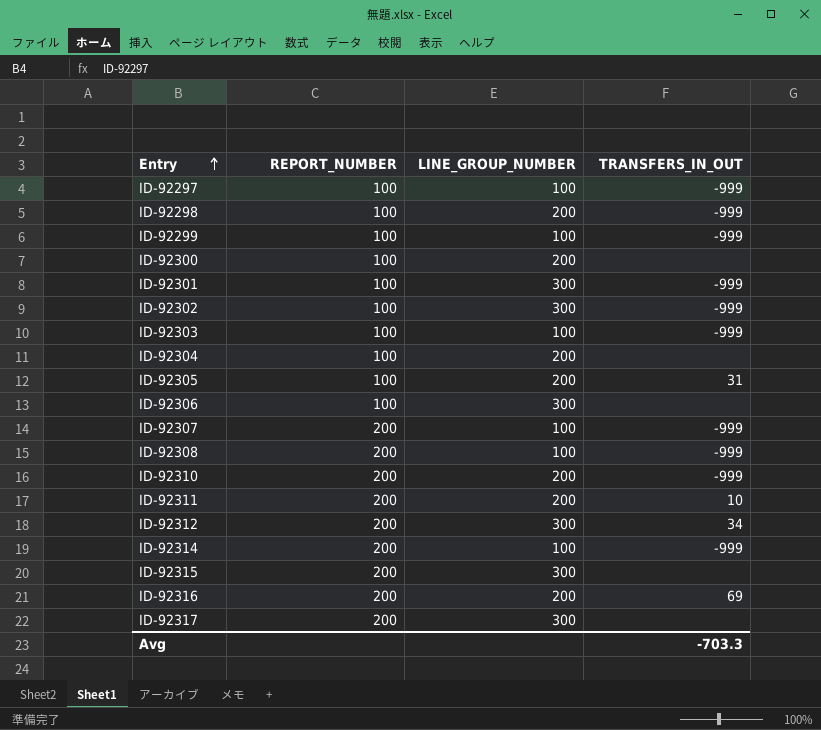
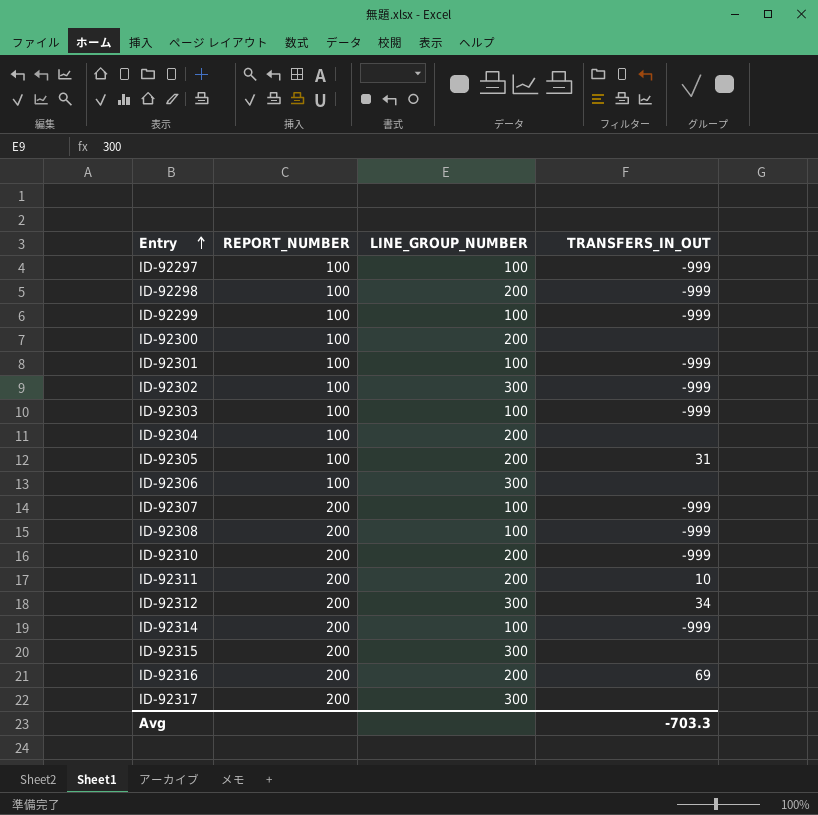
ID-92301 | LINE_GROUP_NUMBER: 300 -> 100

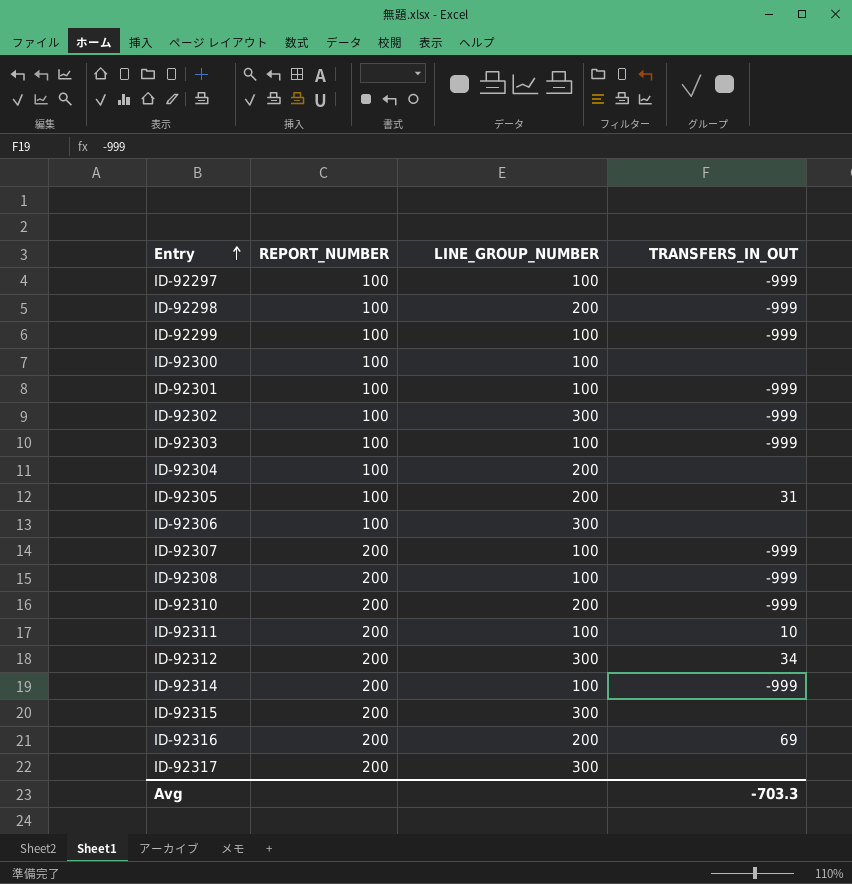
ID-92300 | LINE_GROUP_NUMBER: 200 -> 100
ID-92311 | LINE_GROUP_NUMBER: 200 -> 100

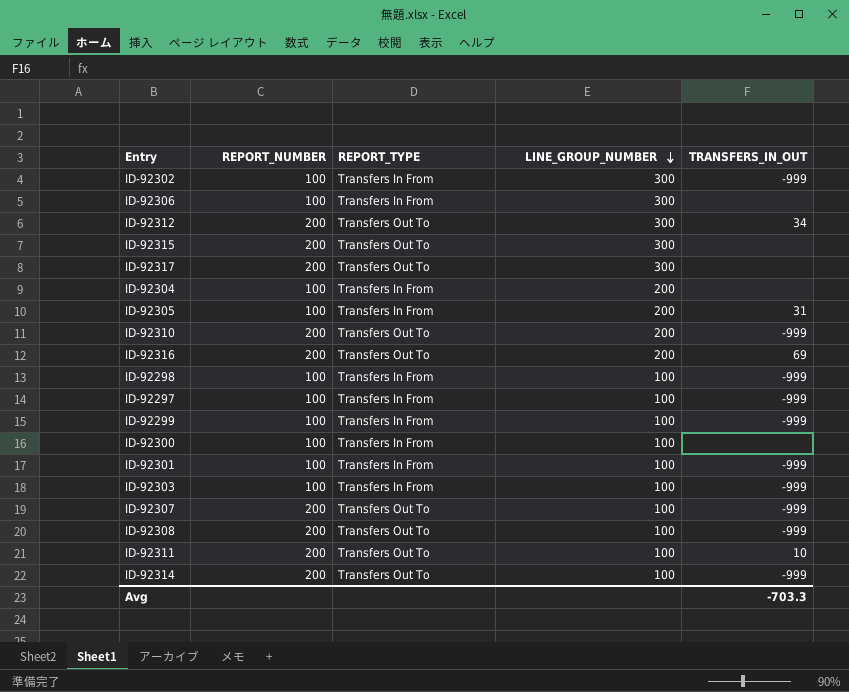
row order: Entry ascending -> LINE_GROUP_NUMBER descending
column REPORT_TYPE | position: none -> 3
ID-92298 | LINE_GROUP_NUMBER: 200 -> 100

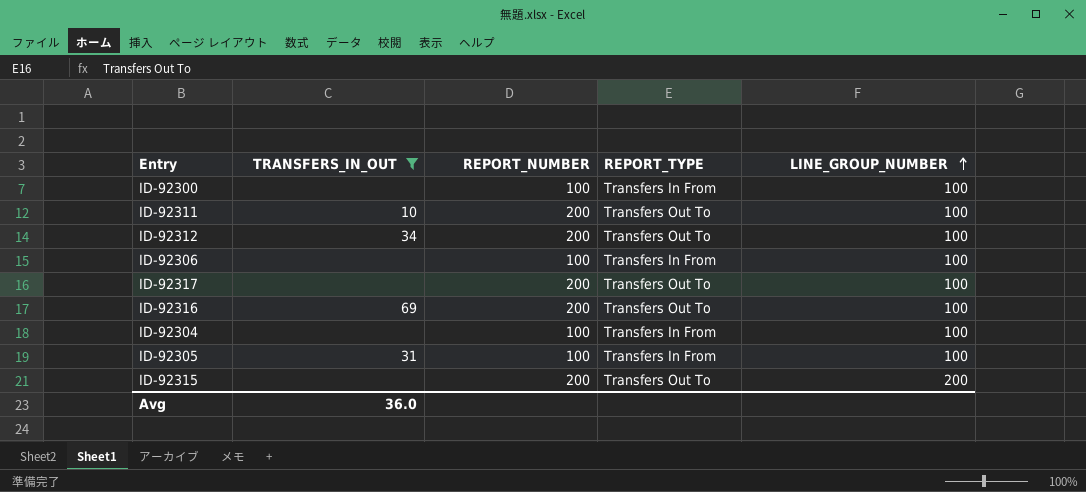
filter: none -> TRANSFERS_IN_OUT != -999
row order: LINE_GROUP_NUMBER descending -> LINE_GROUP_NUMBER ascending
column TRANSFERS_IN_OUT | position: 5 -> 2
ID-92312 | LINE_GROUP_NUMBER: 300 -> 100
ID-92306 | LINE_GROUP_NUMBER: 300 -> 100
ID-92317 | LINE_GROUP_NUMBER: 300 -> 100
ID-92316 | LINE_GROUP_NUMBER: 200 -> 100
ID-92304 | LINE_GROUP_NUMBER: 200 -> 100
ID-92305 | LINE_GROUP_NUMBER: 200 -> 100
ID-92315 | LINE_GROUP_NUMBER: 300 -> 200
Avg | TRANSFERS_IN_OUT: -703.3 -> 36.0

